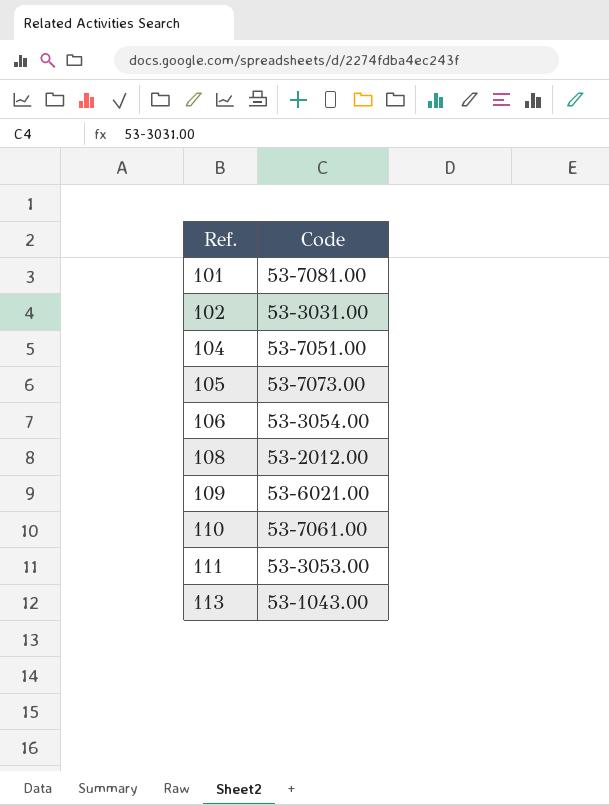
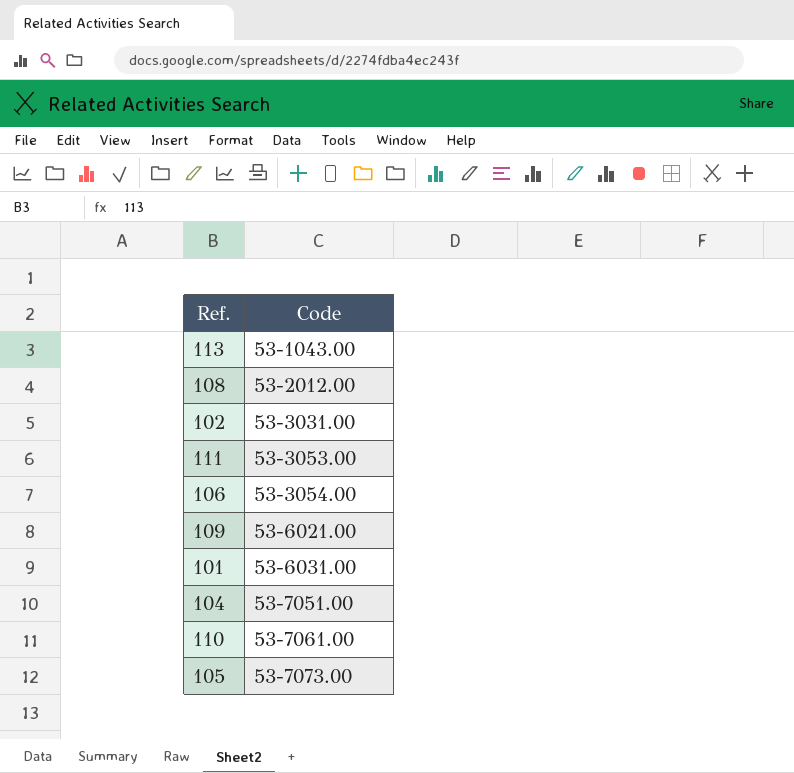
row order: Ref. ascending -> Code ascending
101 | Code: 53-7081.00 -> 53-6031.00

